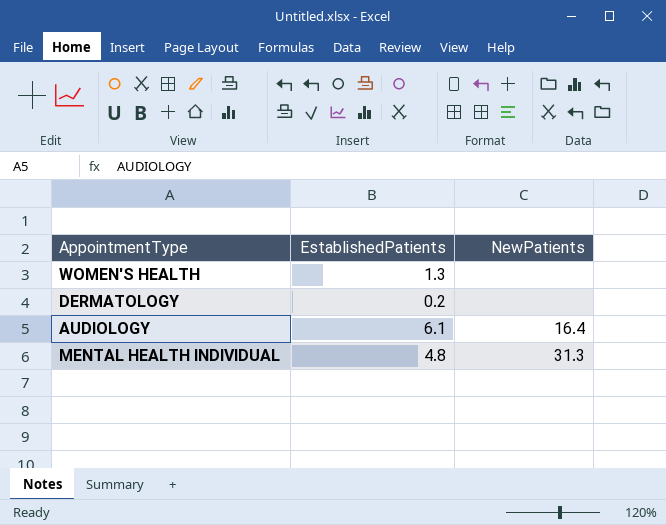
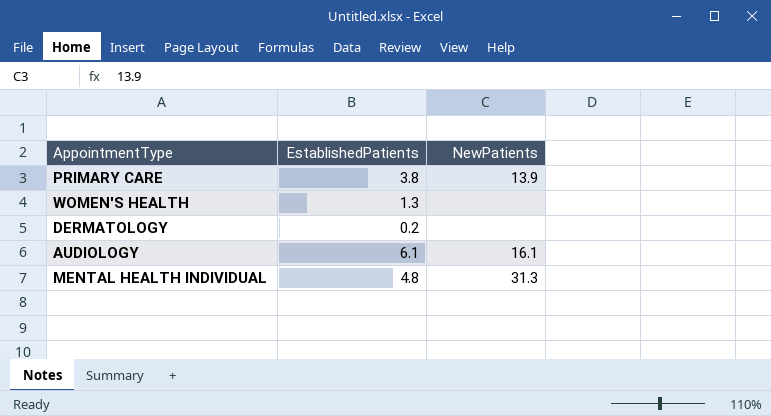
row PRIMARY CARE: none -> 3.8 | 13.9
AUDIOLOGY | NewPatients: 16.4 -> 16.1

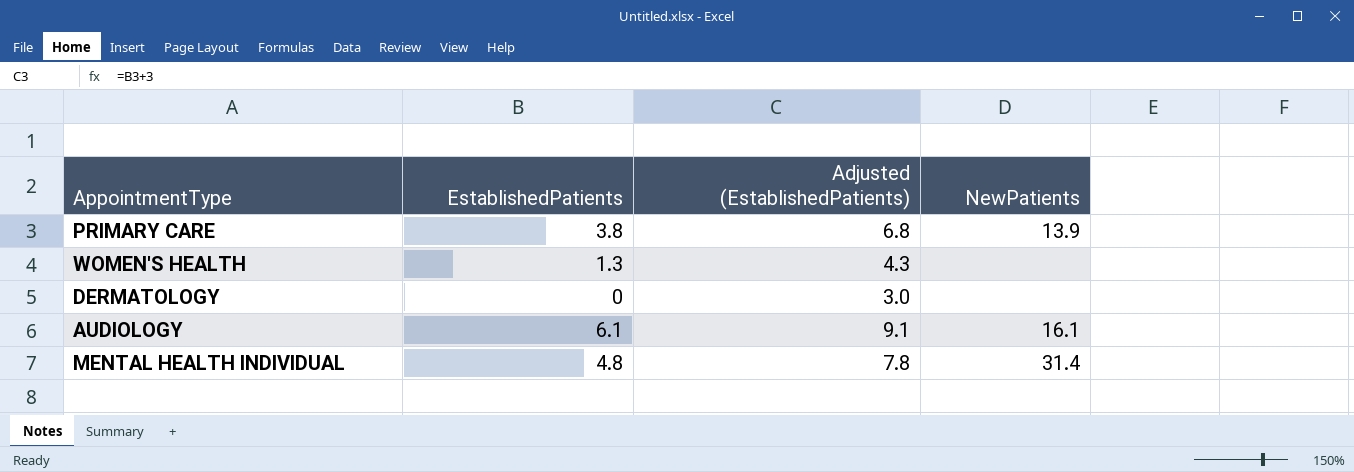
column Adjusted (EstablishedPatients) | formula: none -> [EstablishedPatients] + 3
DERMATOLOGY | EstablishedPatients: 0.2 -> 0
MENTAL HEALTH INDIVIDUAL | NewPatients: 31.3 -> 31.4

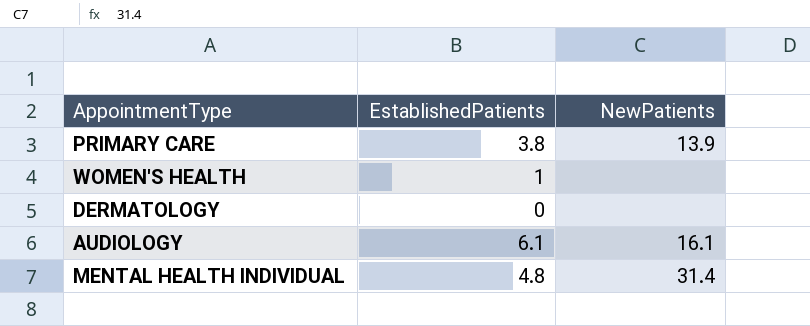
column Adjusted (EstablishedPatients) | formula: [EstablishedPatients] + 3 -> none
WOMEN'S HEALTH | EstablishedPatients: 1.3 -> 1

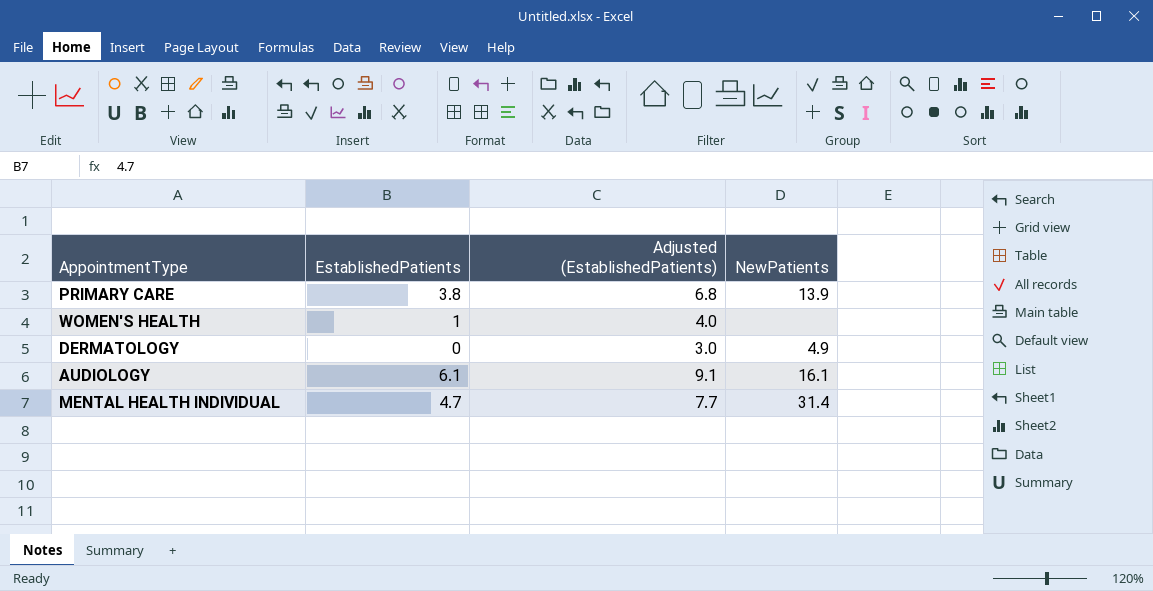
column Adjusted (EstablishedPatients) | formula: none -> [EstablishedPatients] + 3
DERMATOLOGY | NewPatients: none -> 4.9
MENTAL HEALTH INDIVIDUAL | EstablishedPatients: 4.8 -> 4.7

